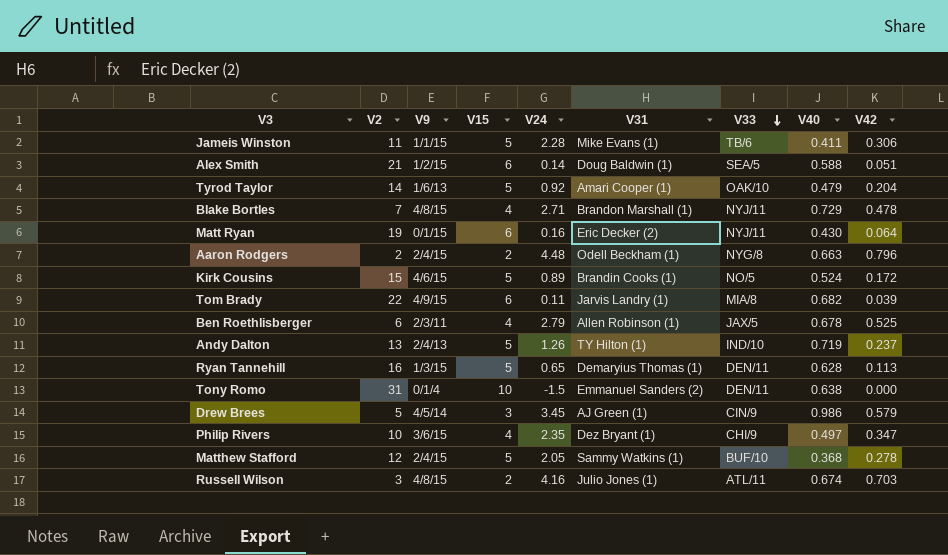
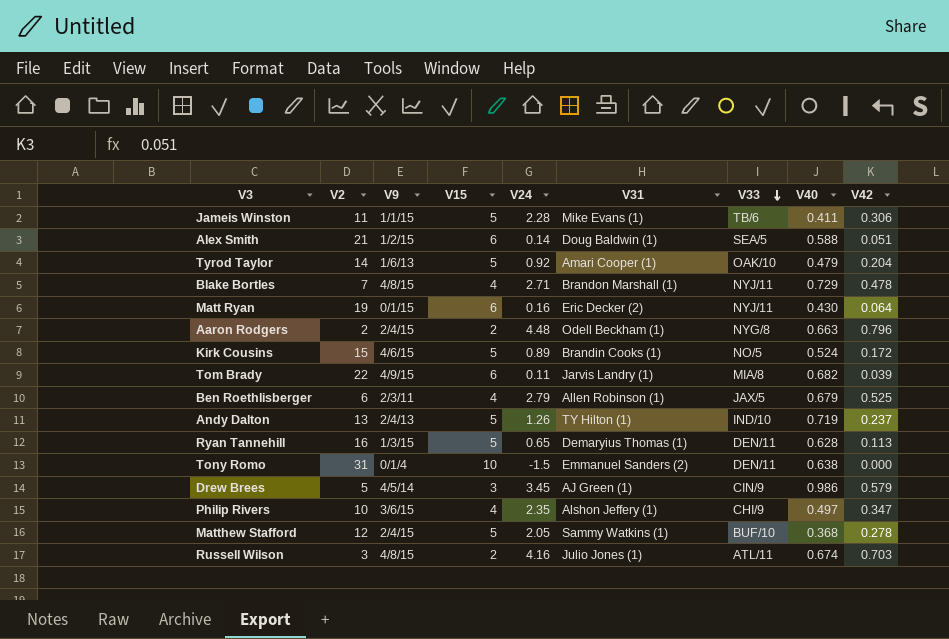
Ben Roethlisberger | V40: 0.678 -> 0.679
Philip Rivers | V31: Dez Bryant (1) -> Alshon Jeffery (1)

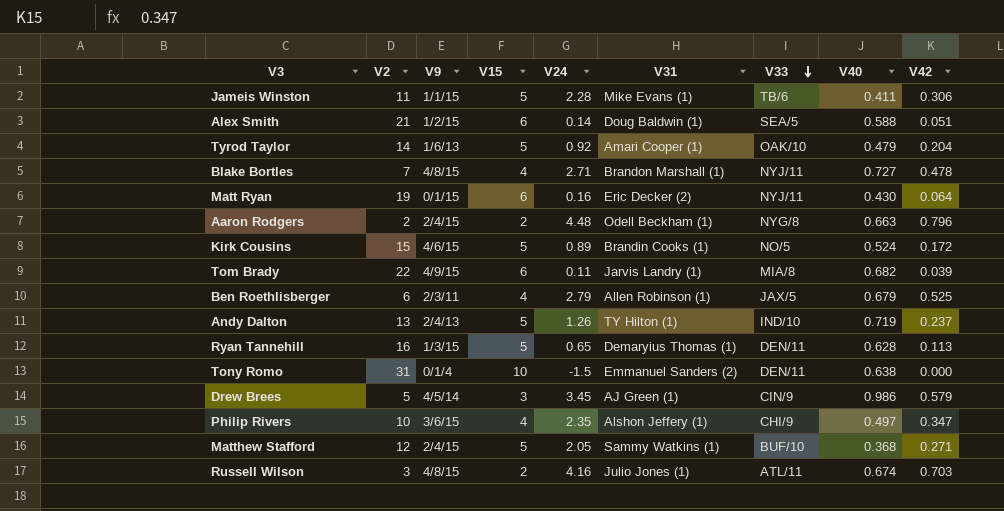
Blake Bortles | V40: 0.729 -> 0.727
Matthew Stafford | V42: 0.278 -> 0.271

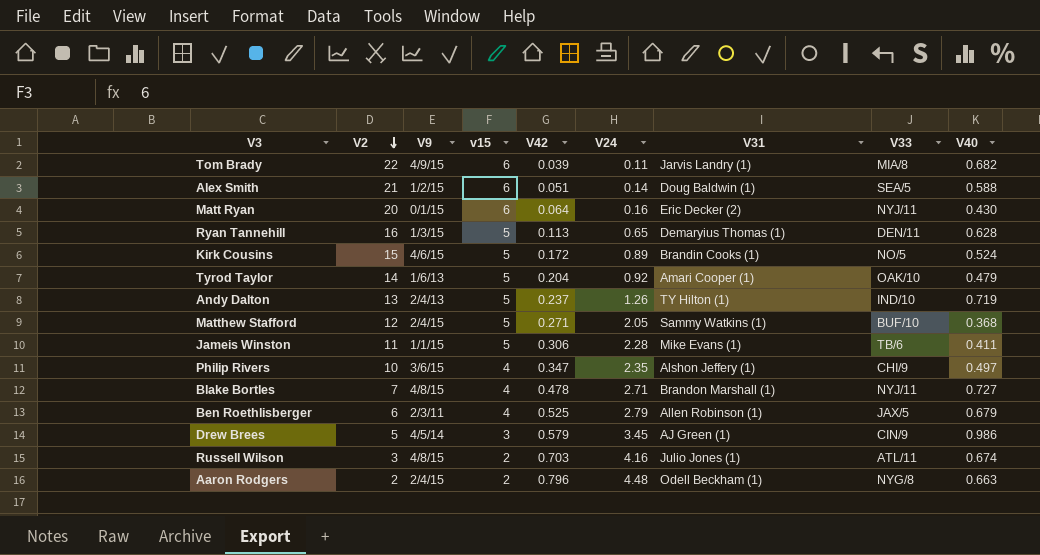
row order: V33 descending -> V2 descending
column name: V15 -> v15
column V42 | position: 9 -> 5
row Tony Romo: 31 | 0/1/4 | 10 | -1.5 | Emmanuel Sanders (2) | DEN/11 | 0.638 | 0.000 -> none
Matt Ryan | V2: 19 -> 20

